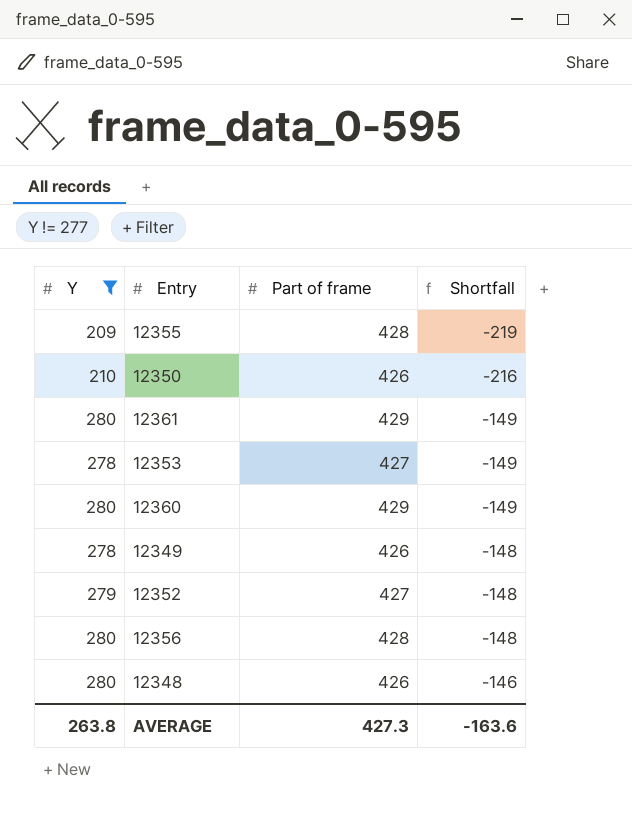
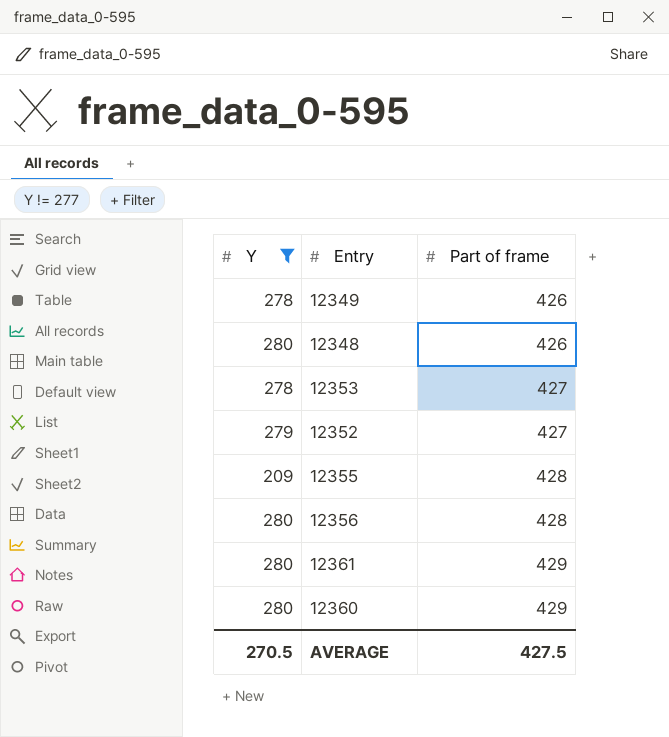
row order: Shortfall ascending -> Part of frame ascending
column Shortfall | formula: [Y] - [Part of frame] -> none
row 12350: 210 | 426 | -216 -> none
AVERAGE | Y: 263.8 -> 270.5
AVERAGE | Part of frame: 427.3 -> 427.5

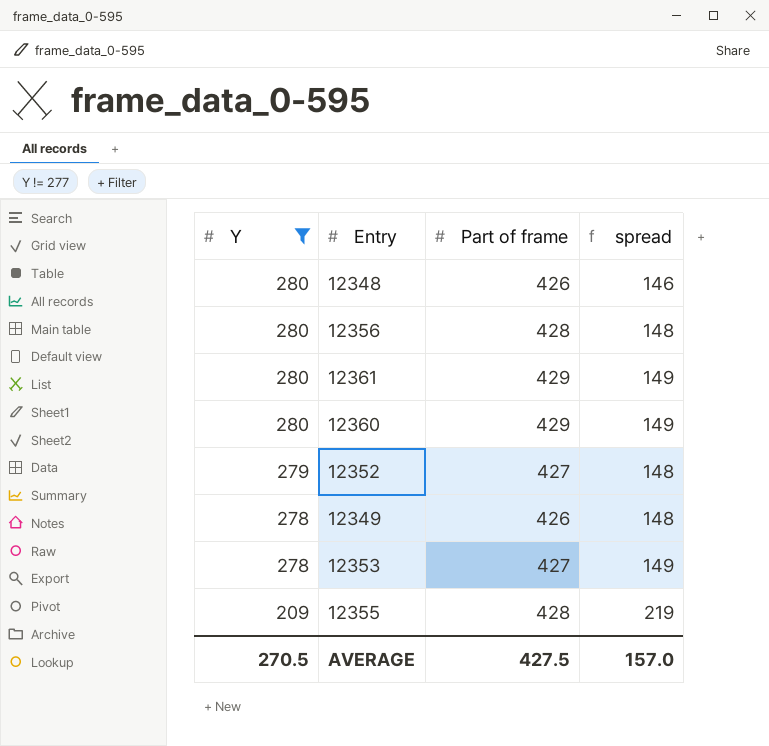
row order: Part of frame ascending -> Y descending
column spread | formula: none -> [Part of frame] - [Y]

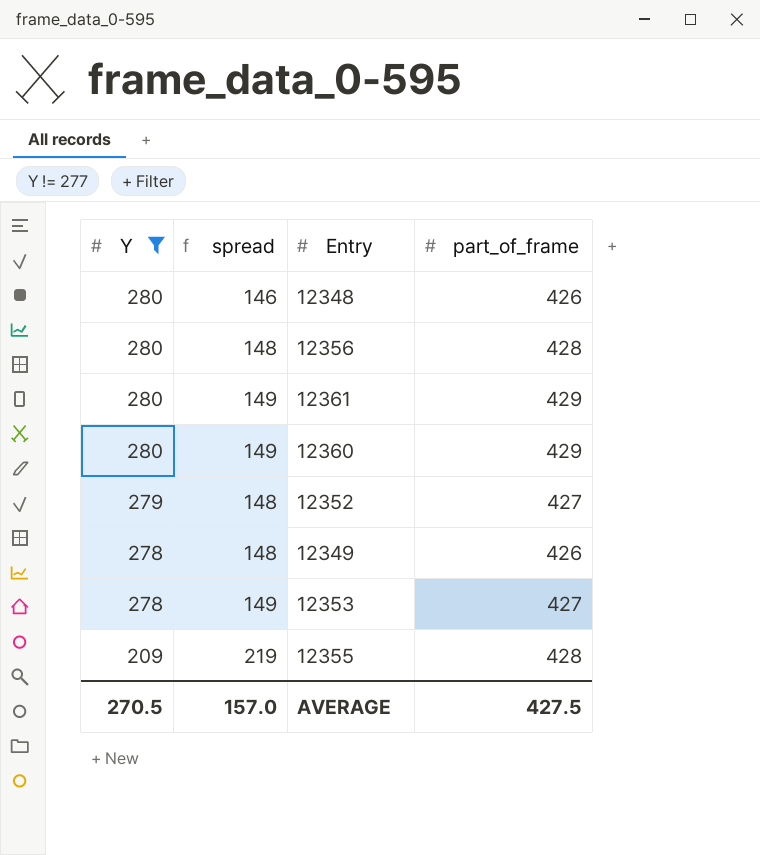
column spread | position: 4 -> 2
column name: Part of frame -> part_of_frame

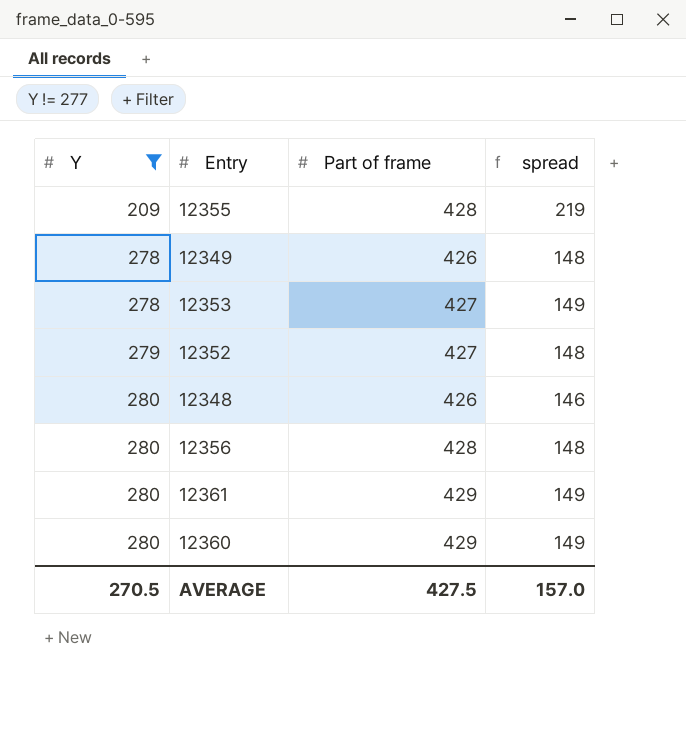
row order: Y descending -> Y ascending
column name: part_of_frame -> Part of frame
column spread | position: 2 -> 4

